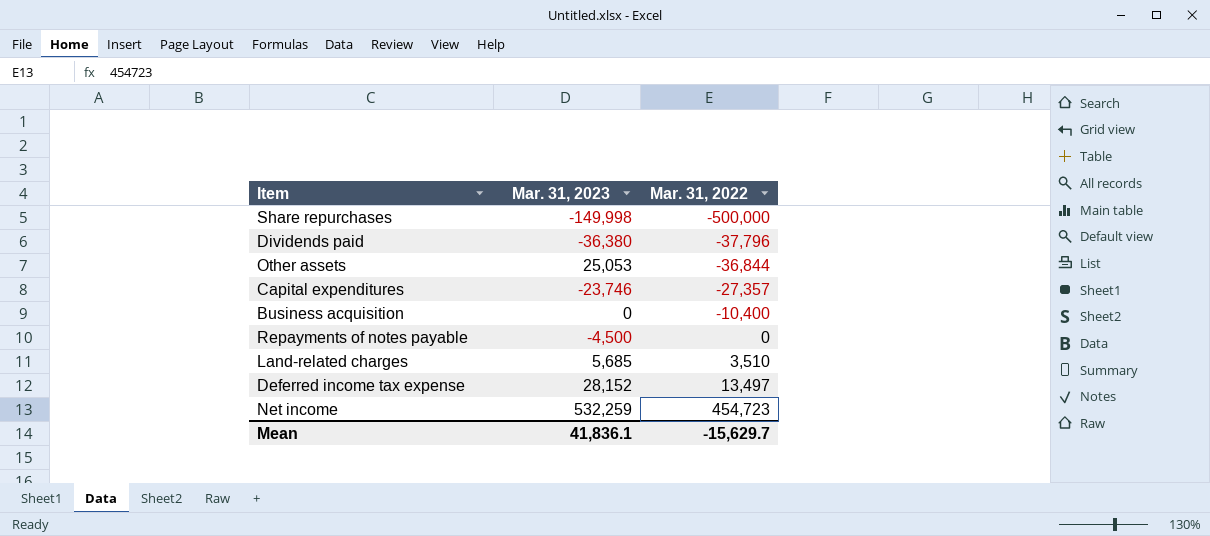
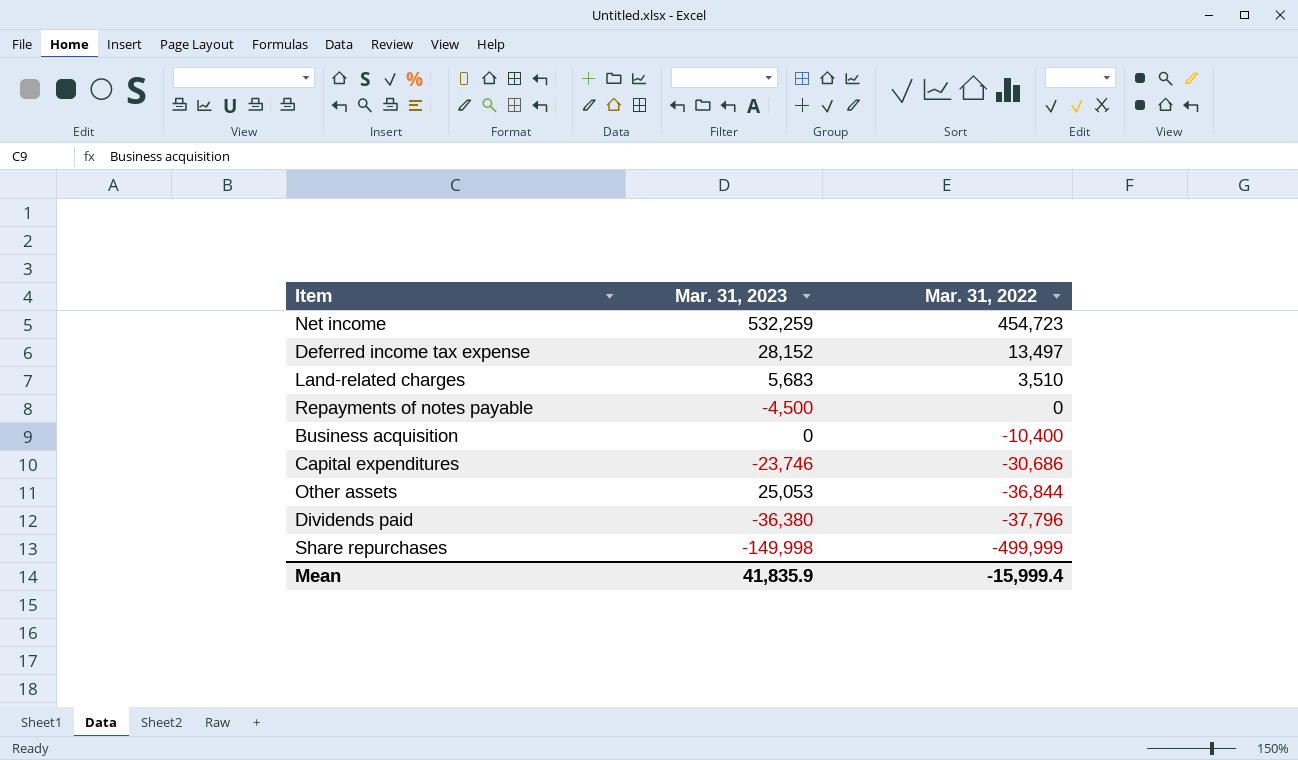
row order: Mar. 31, 2022 ascending -> Mar. 31, 2022 descending
Land-related charges | Mar. 31, 2023: 5,685 -> 5,683
Capital expenditures | Mar. 31, 2022: -27,357 -> -30,686
Share repurchases | Mar. 31, 2022: -500,000 -> -499,999
Mean | Mar. 31, 2023: 41,836.1 -> 41,835.9
Mean | Mar. 31, 2022: -15,629.7 -> -15,999.4

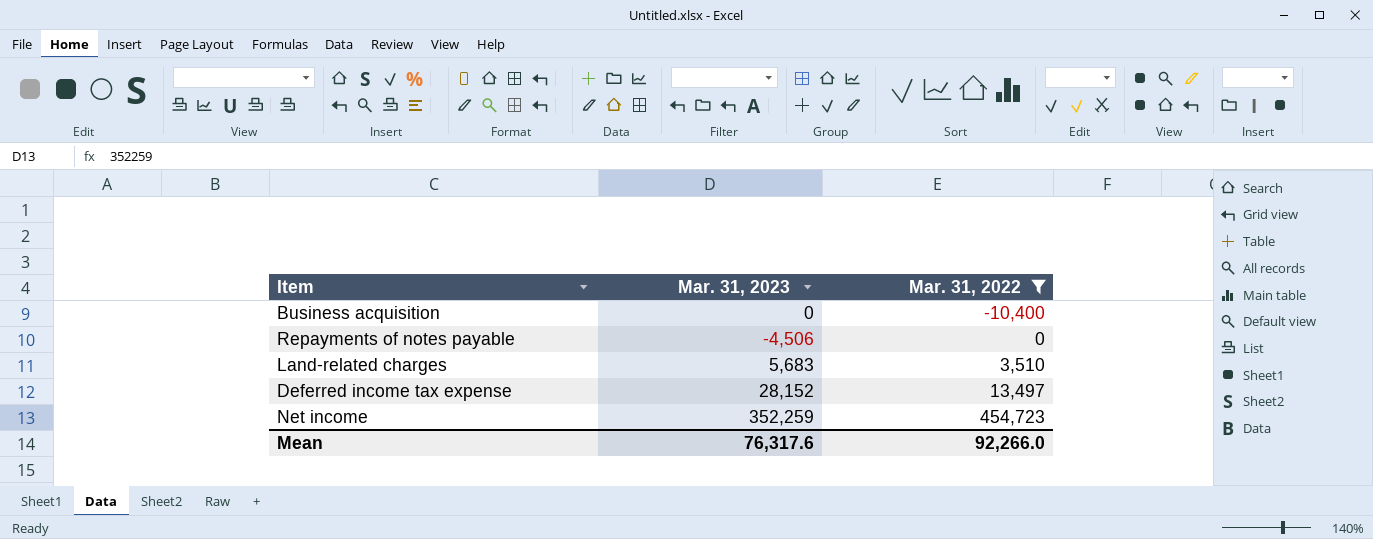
filter: none -> Mar. 31, 2022 >= -10,400
row order: Mar. 31, 2022 descending -> Mar. 31, 2022 ascending
Repayments of notes payable | Mar. 31, 2023: -4,500 -> -4,506
Net income | Mar. 31, 2023: 532,259 -> 352,259
Mean | Mar. 31, 2023: 41,835.9 -> 76,317.6
Mean | Mar. 31, 2022: -15,999.4 -> 92,266.0

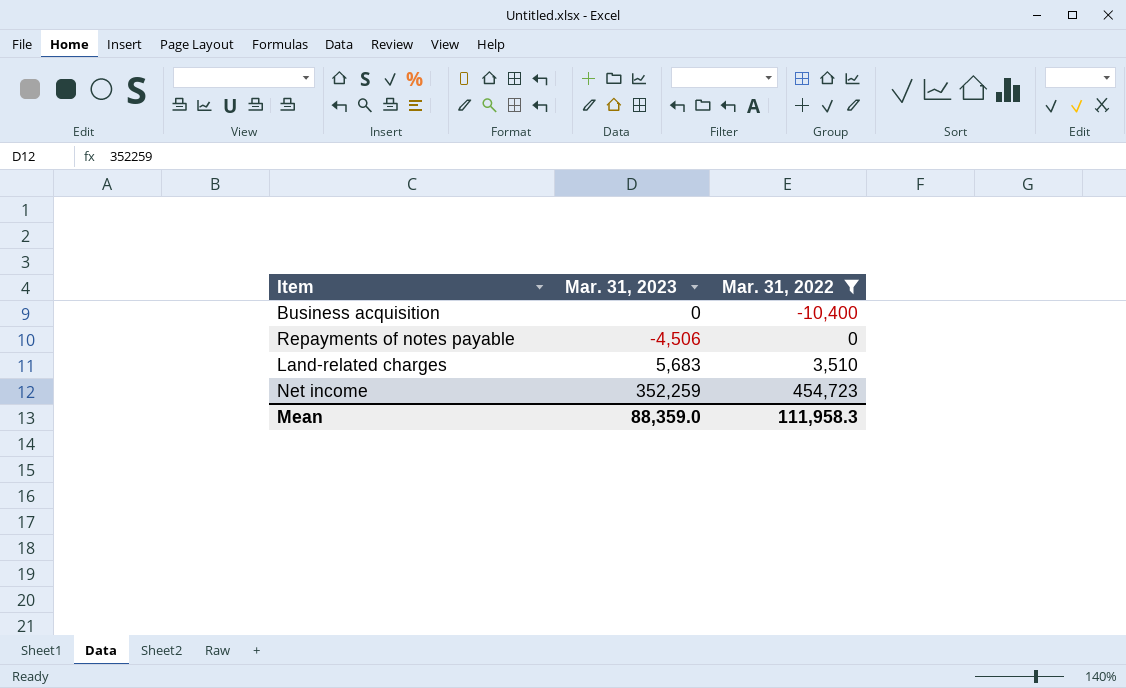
row Deferred income tax expense: 28,152 | 13,497 -> none
Mean | Mar. 31, 2023: 76,317.6 -> 88,359.0
Mean | Mar. 31, 2022: 92,266.0 -> 111,958.3

